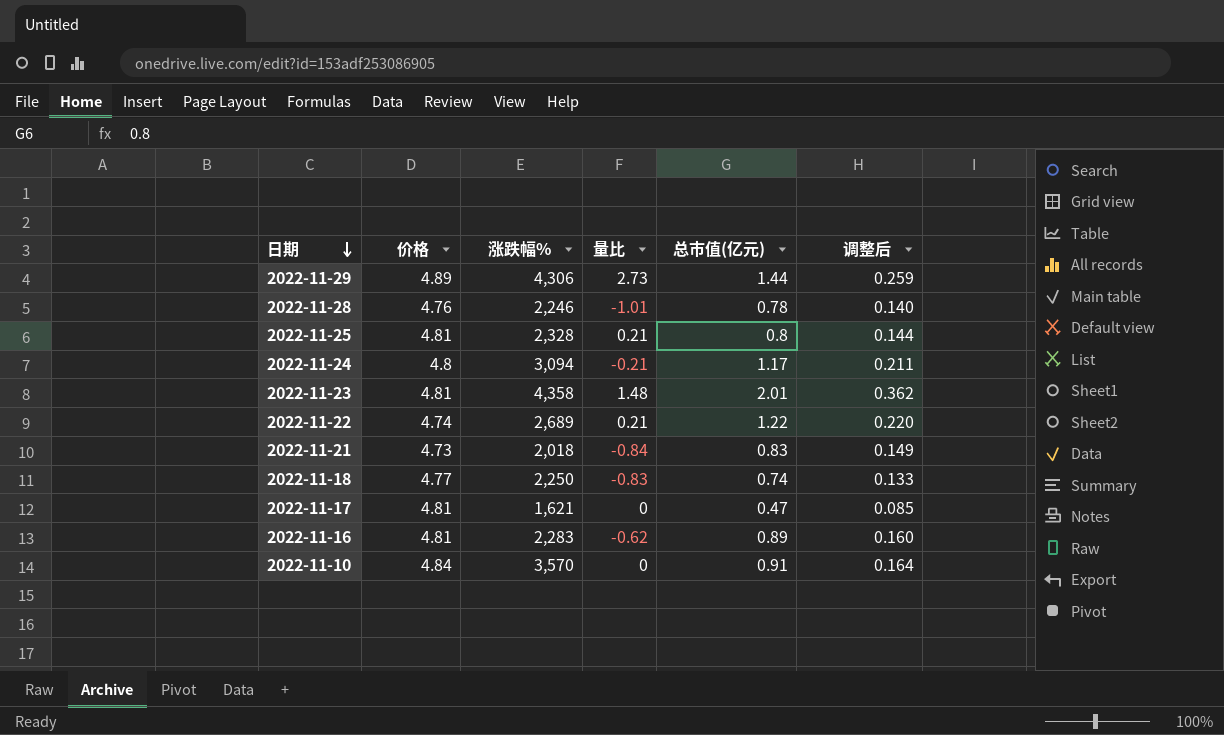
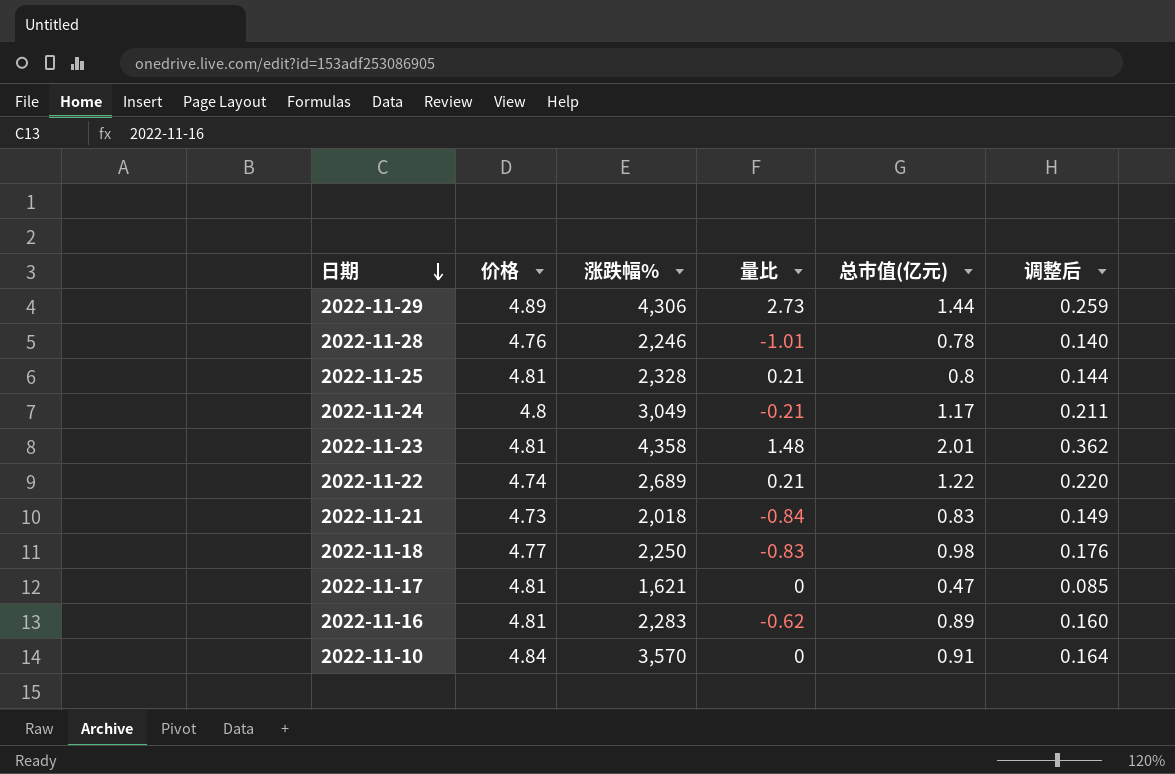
2022-11-24 | 涨跌幅%: 3,094 -> 3,049
2022-11-18 | 总市值(亿元): 0.74 -> 0.98
2022-11-18 | 调整后: 0.133 -> 0.176

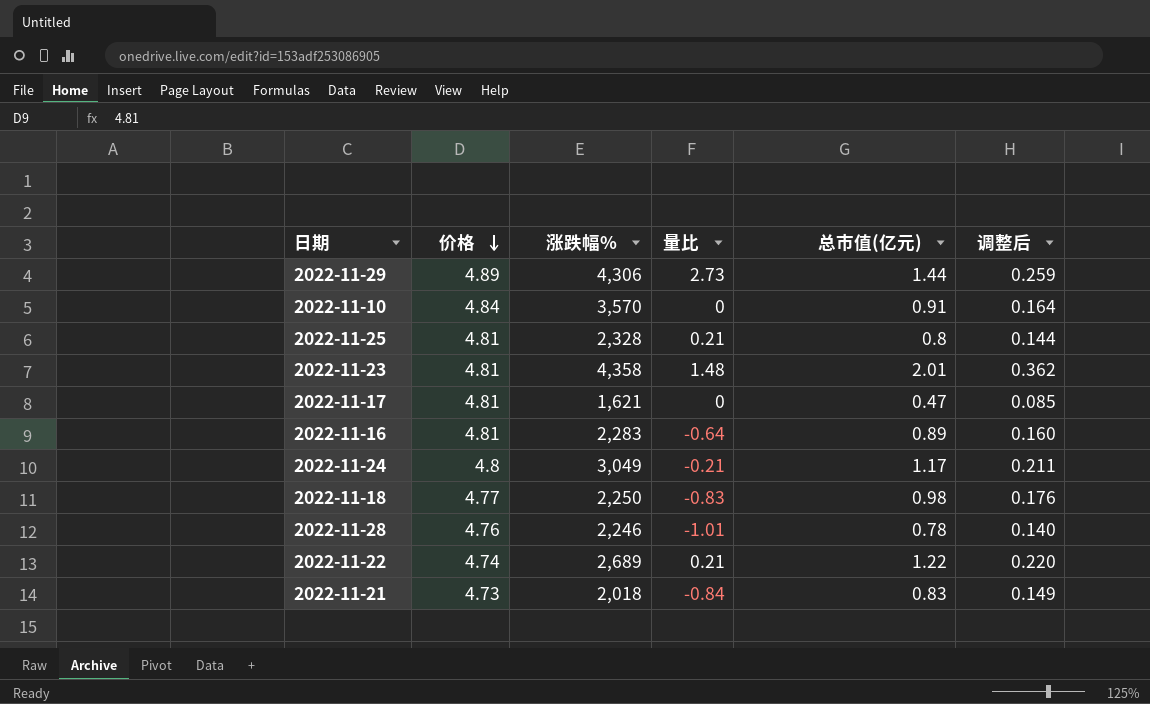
row order: 日期 descending -> 价格 descending
2022-11-16 | 量比: -0.62 -> -0.64

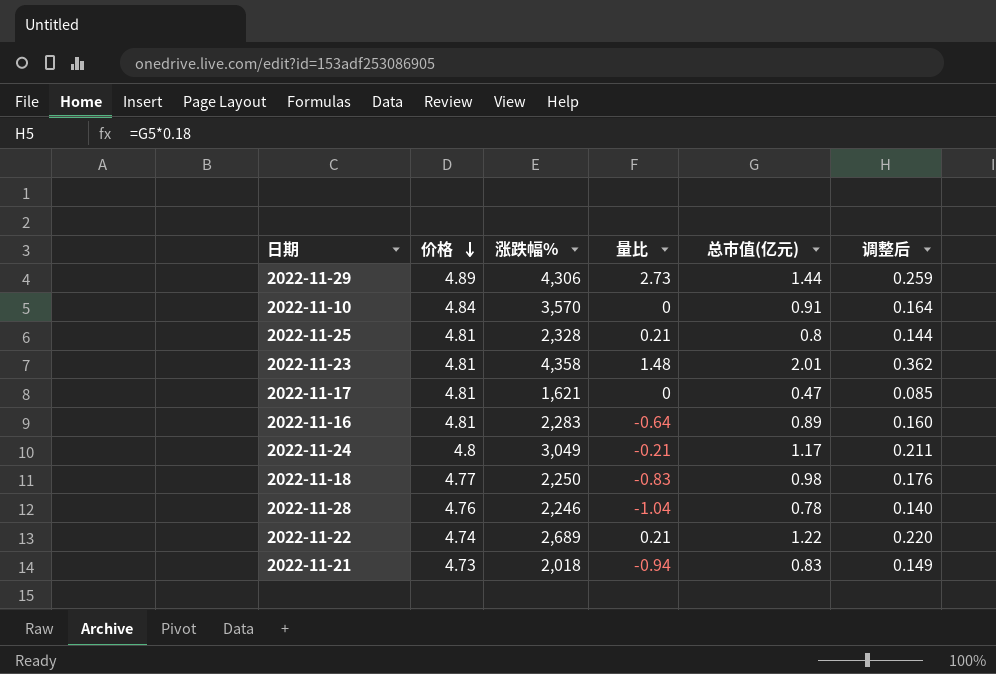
2022-11-28 | 量比: -1.01 -> -1.04
2022-11-21 | 量比: -0.84 -> -0.94

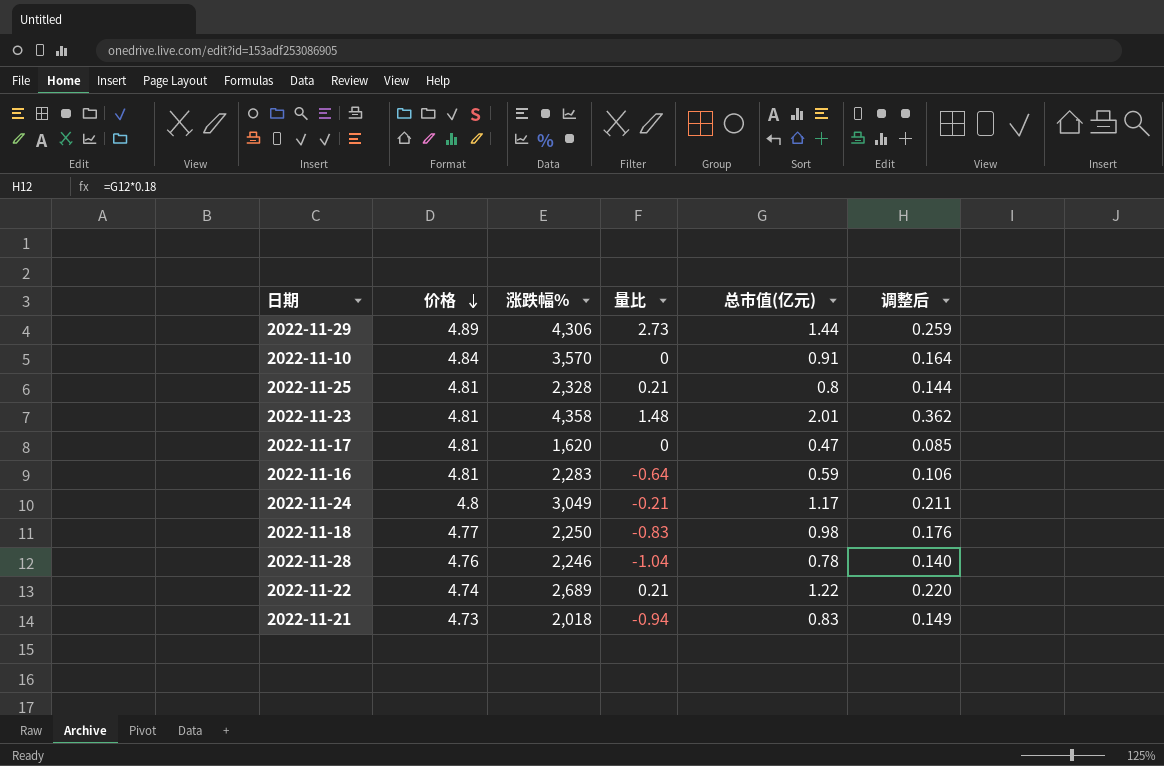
2022-11-17 | 涨跌幅%: 1,621 -> 1,620
2022-11-16 | 总市值(亿元): 0.89 -> 0.59
2022-11-16 | 调整后: 0.160 -> 0.106

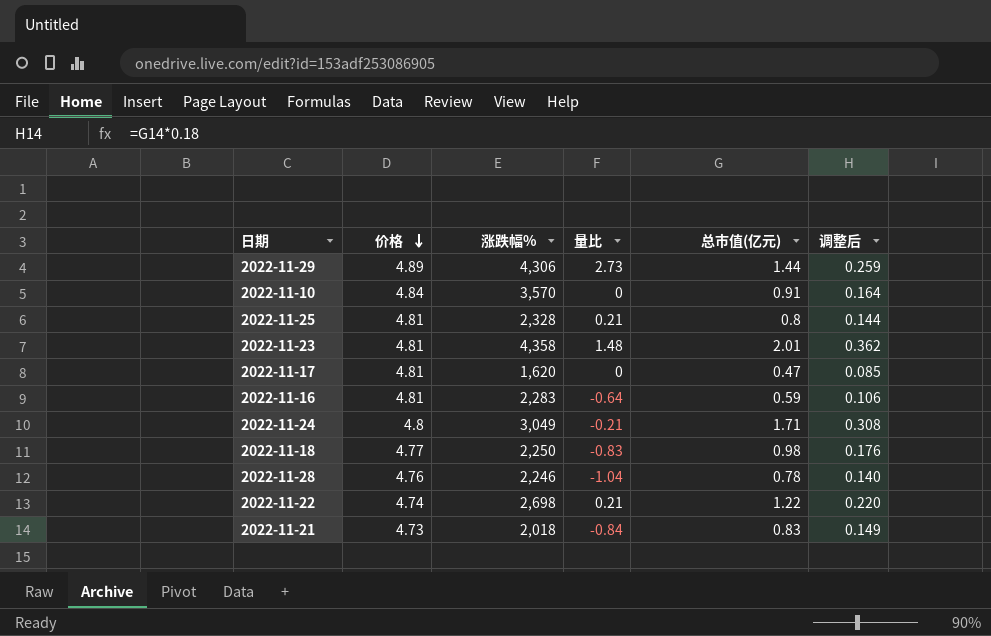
2022-11-24 | 总市值(亿元): 1.17 -> 1.71
2022-11-24 | 调整后: 0.211 -> 0.308
2022-11-22 | 涨跌幅%: 2,689 -> 2,698
2022-11-21 | 量比: -0.94 -> -0.84

